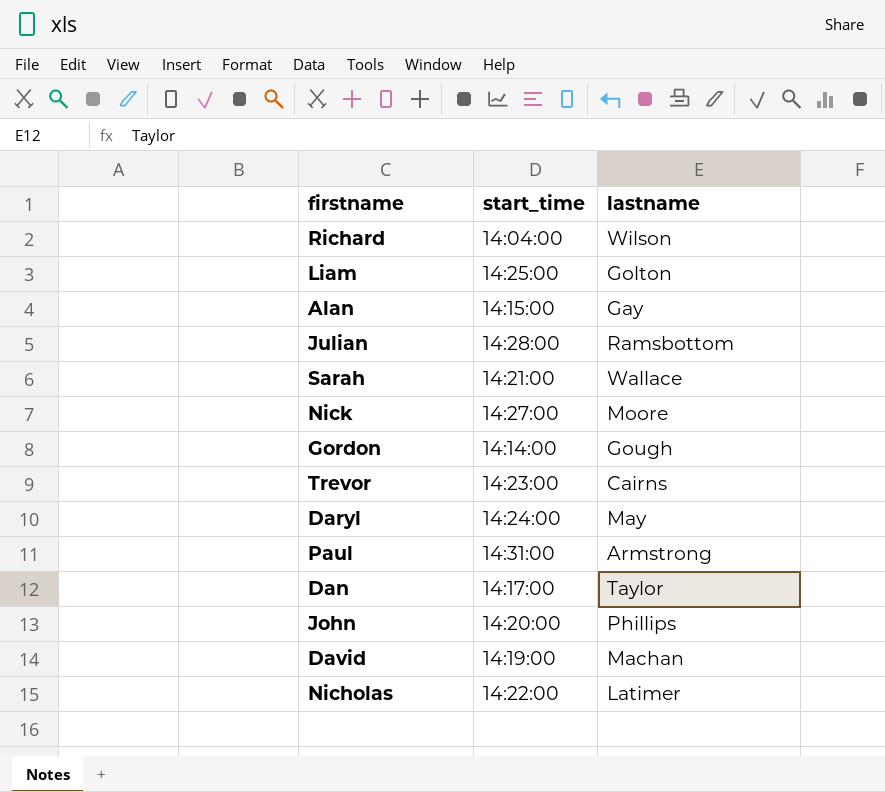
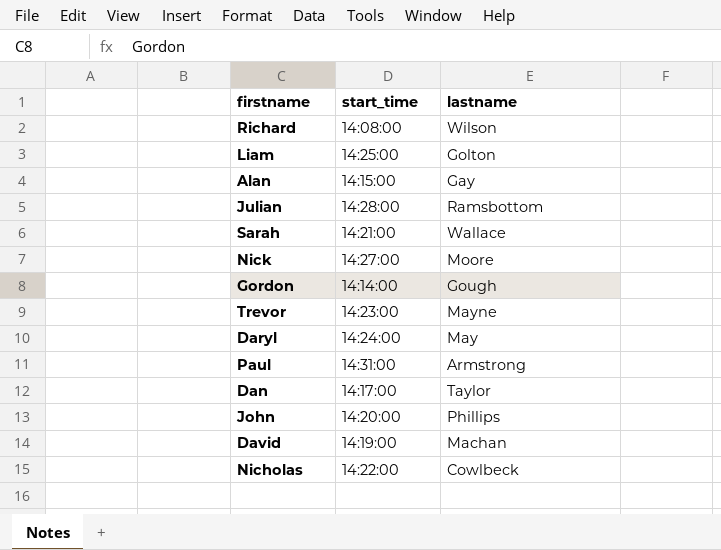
Richard | start_time: 14:04:00 -> 14:08:00
Trevor | lastname: Cairns -> Mayne
Nicholas | lastname: Latimer -> Cowlbeck

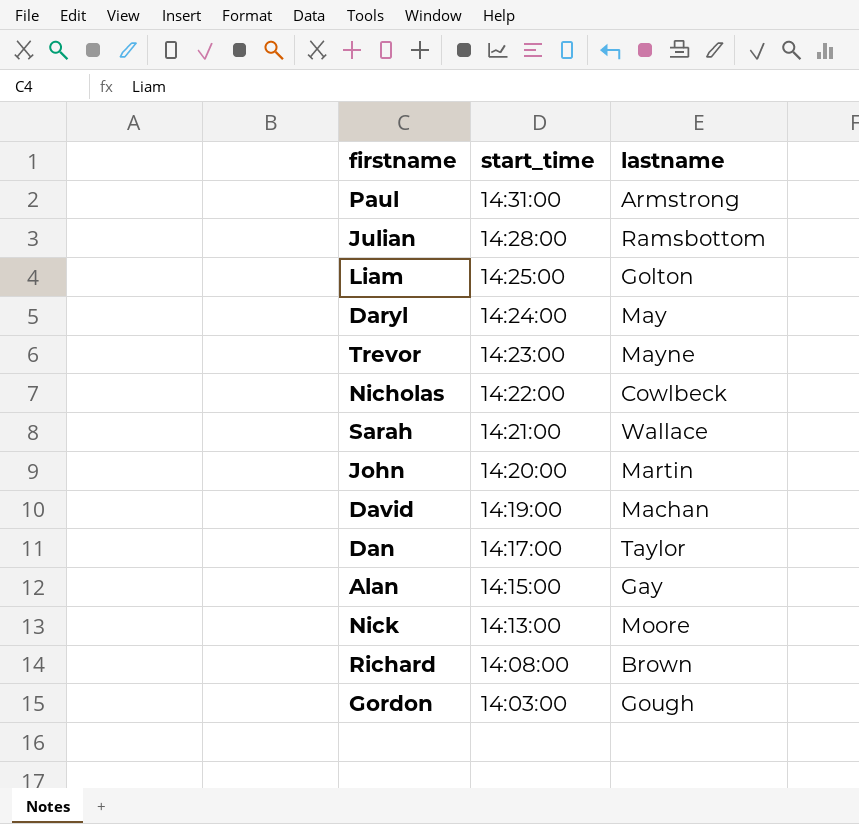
row order: none -> start_time descending
John | lastname: Phillips -> Martin
Nick | start_time: 14:27:00 -> 14:13:00
Richard | lastname: Wilson -> Brown
Gordon | start_time: 14:14:00 -> 14:03:00

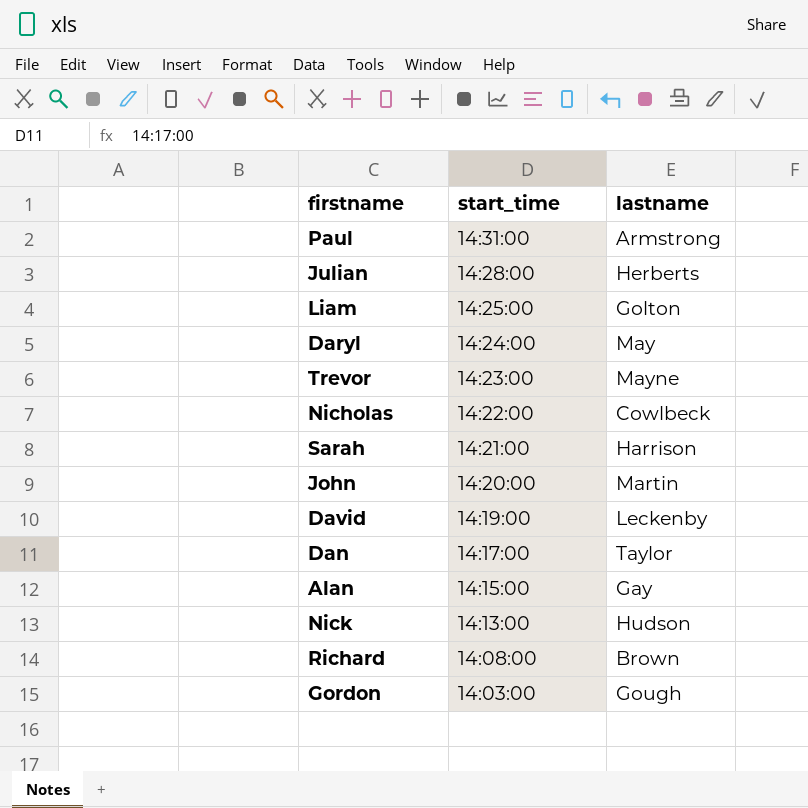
Julian | lastname: Ramsbottom -> Herberts
Sarah | lastname: Wallace -> Harrison
David | lastname: Machan -> Leckenby
Nick | lastname: Moore -> Hudson

